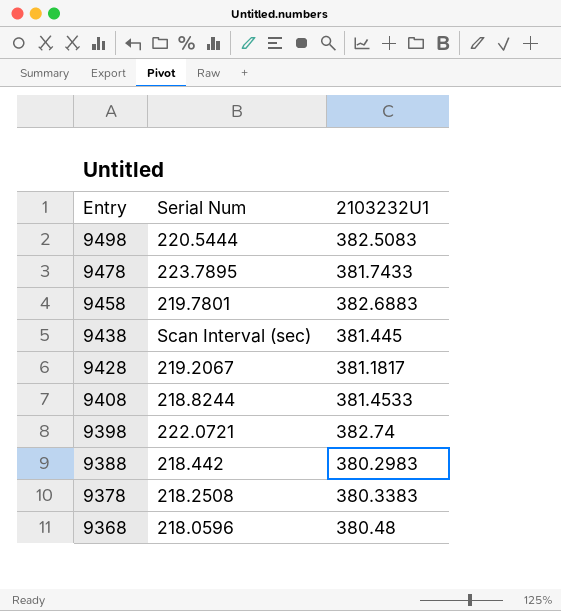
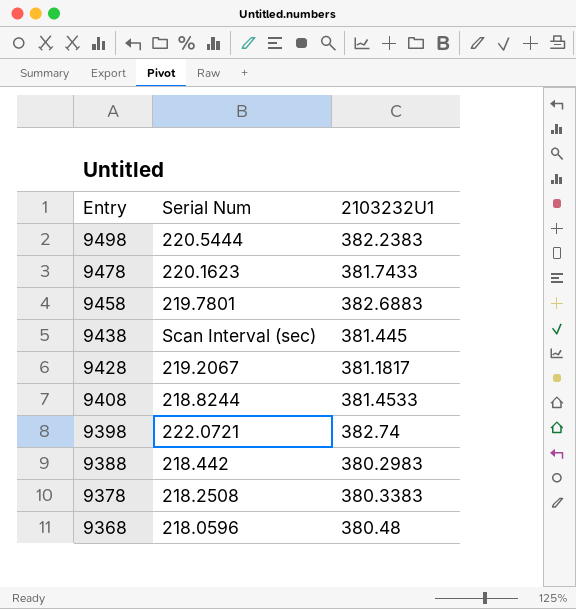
9498 | 2103232U1: 382.5083 -> 382.2383
9478 | Serial Num: 223.7895 -> 220.1623

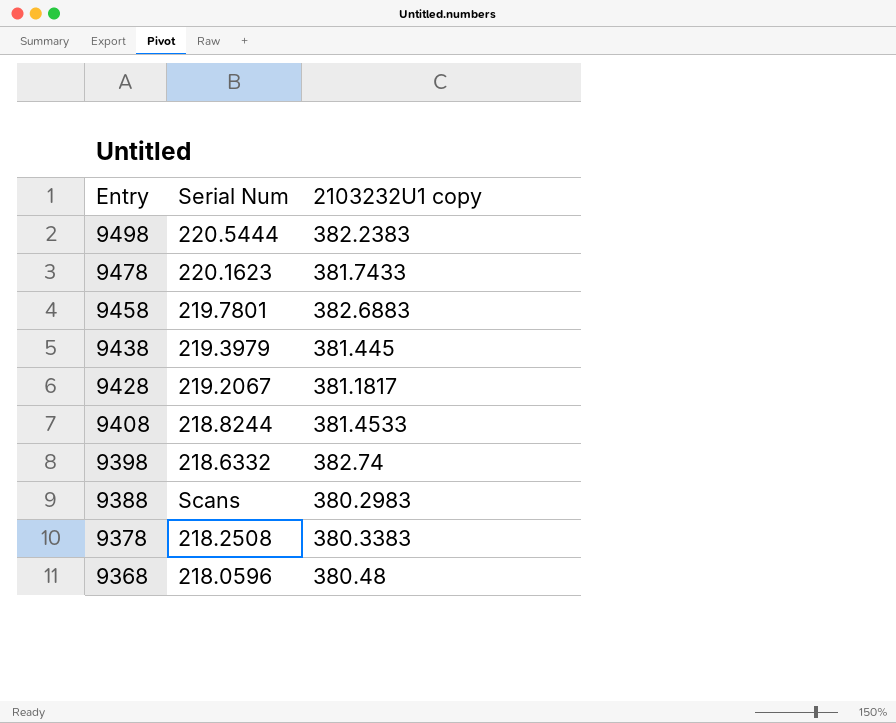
column name: 2103232U1 -> 2103232U1 copy
9438 | Serial Num: Scan Interval (sec) -> 219.3979
9398 | Serial Num: 222.0721 -> 218.6332
9388 | Serial Num: 218.442 -> Scans

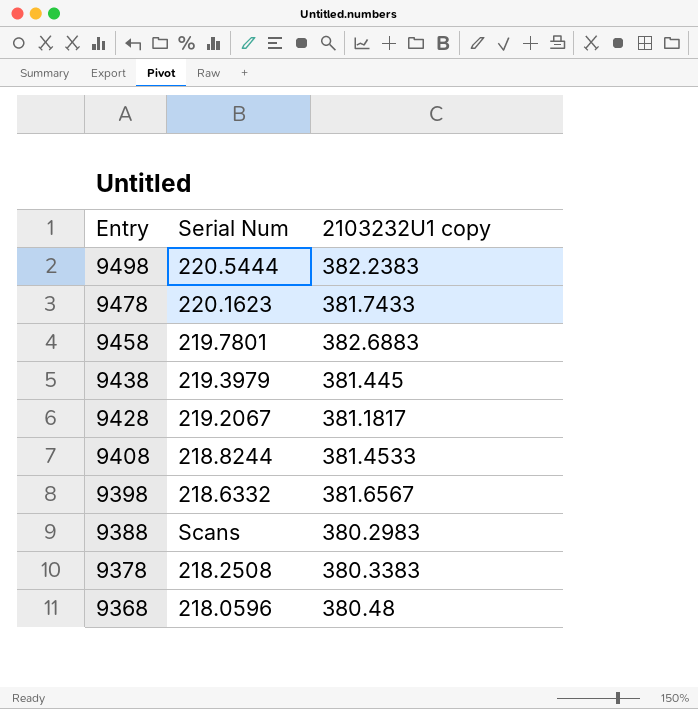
9398 | 2103232U1 copy: 382.74 -> 381.6567

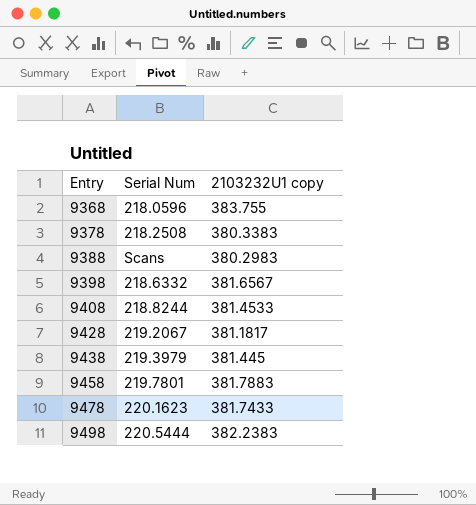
row order: Entry descending -> Entry ascending
9368 | 2103232U1 copy: 380.48 -> 383.755
9458 | 2103232U1 copy: 382.6883 -> 381.7883

